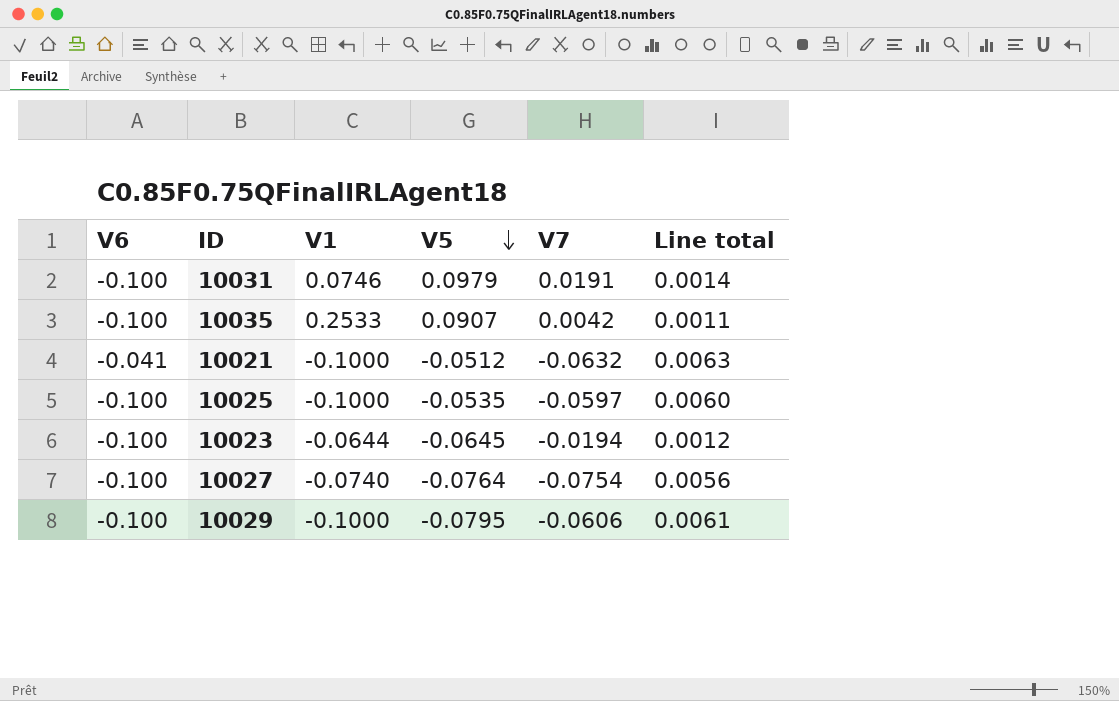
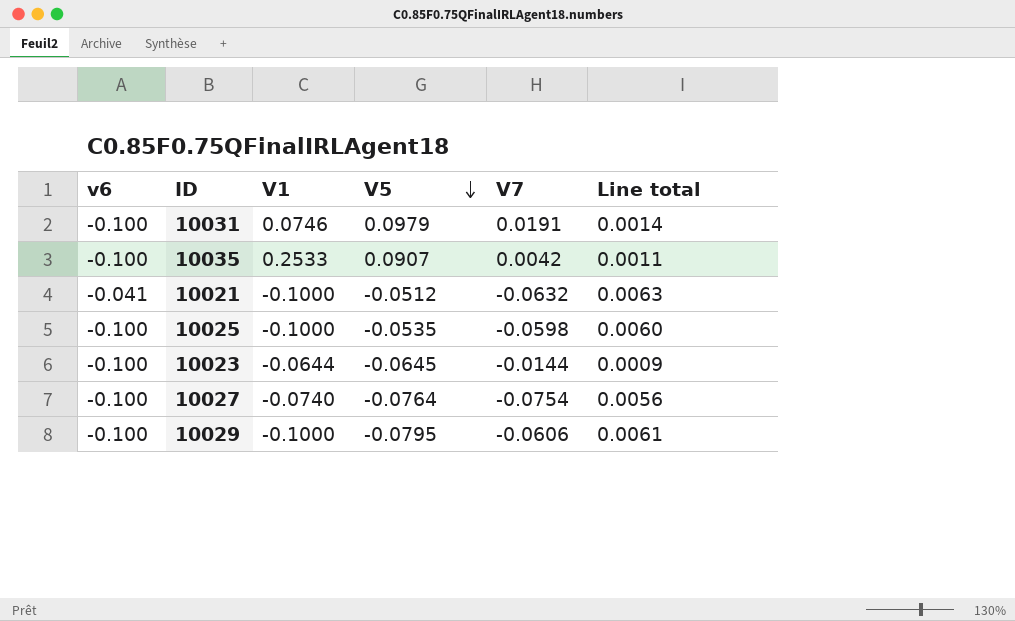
column name: V6 -> v6
10025 | V7: -0.0597 -> -0.0598
10023 | V7: -0.0194 -> -0.0144
10023 | Line total: 0.0012 -> 0.0009

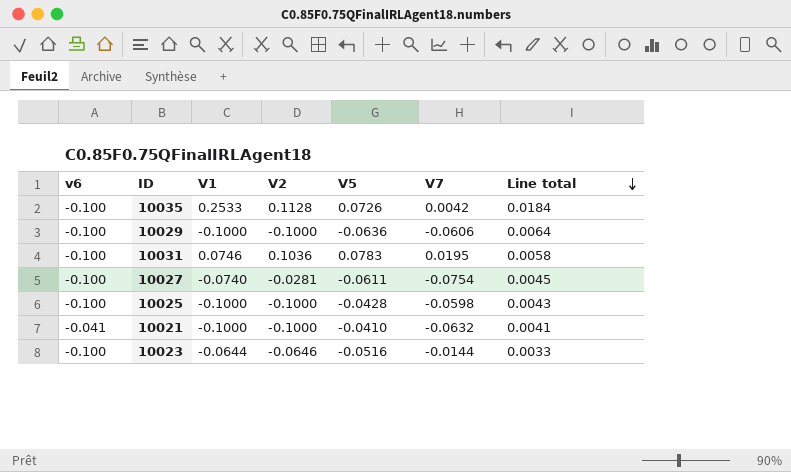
row order: V5 descending -> Line total descending
column V2 | position: none -> 4
column Line total | formula: [V1] * [V7] -> [V1] * [V5]
10035 | V5: 0.0907 -> 0.0726
10029 | V5: -0.0795 -> -0.0636
10031 | V5: 0.0979 -> 0.0783
10031 | V7: 0.0191 -> 0.0195
10027 | V5: -0.0764 -> -0.0611
10025 | V5: -0.0535 -> -0.0428
10021 | V5: -0.0512 -> -0.0410
10023 | V5: -0.0645 -> -0.0516

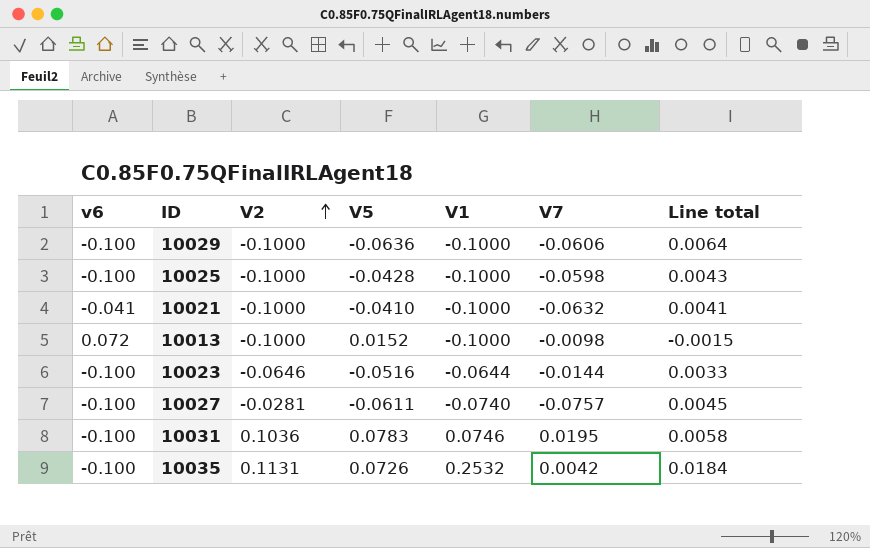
row order: Line total descending -> V2 ascending
column V1 | position: 3 -> 5
row 10013: none -> 0.072 | -0.1000 | 0.0152 | -0.1000 | -0.0098 | -0.0015
10027 | V7: -0.0754 -> -0.0757
10035 | V2: 0.1128 -> 0.1131
10035 | V1: 0.2533 -> 0.2532

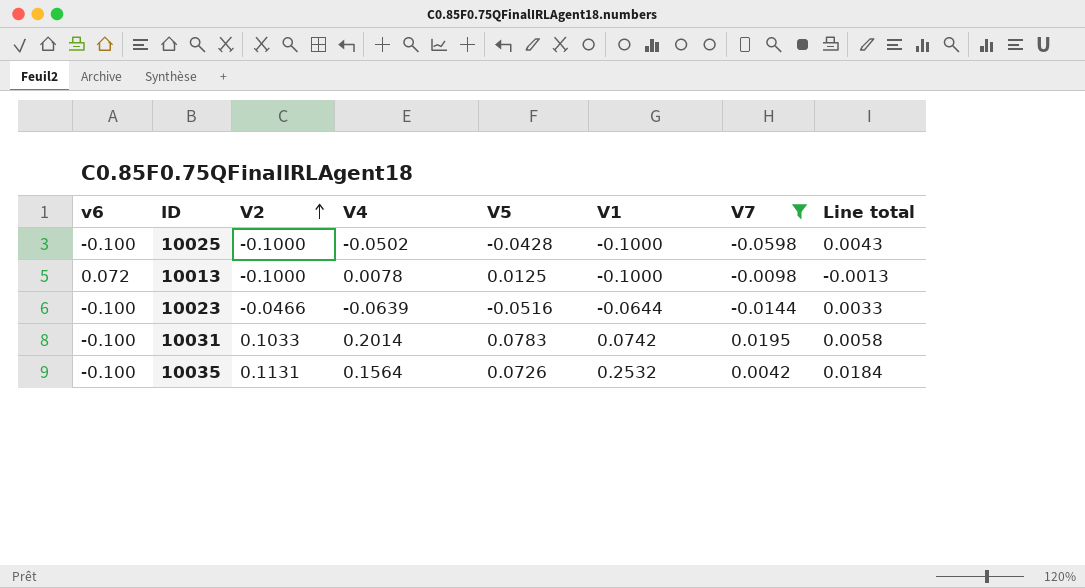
filter: none -> V7 >= -0.0598
column V4 | position: none -> 4
10013 | V5: 0.0152 -> 0.0125
10013 | Line total: -0.0015 -> -0.0013
10023 | V2: -0.0646 -> -0.0466
10031 | V2: 0.1036 -> 0.1033
10031 | V1: 0.0746 -> 0.0742

